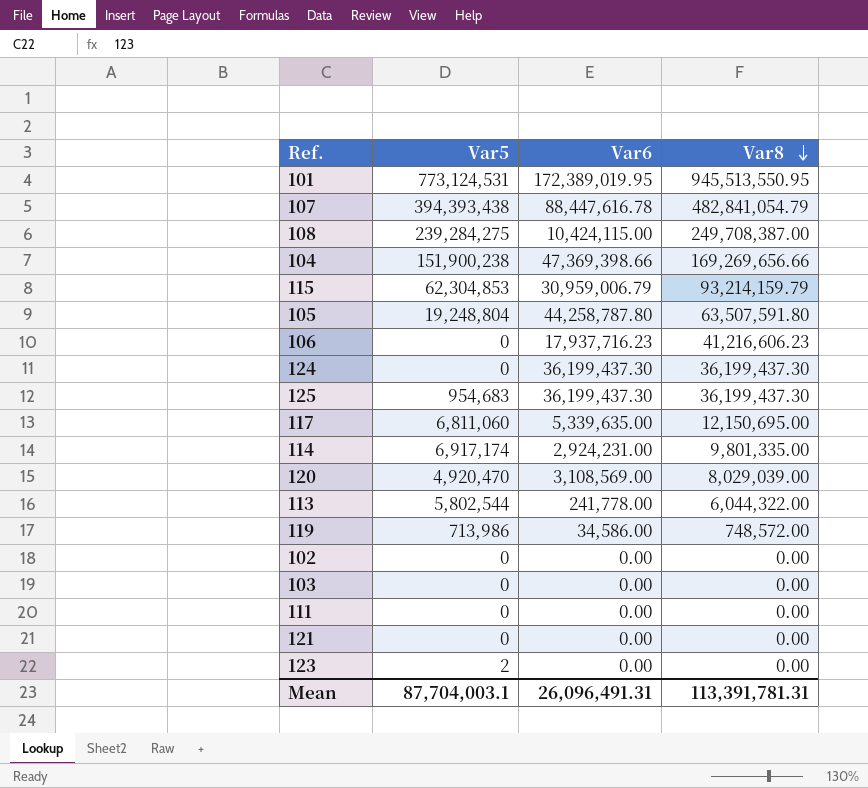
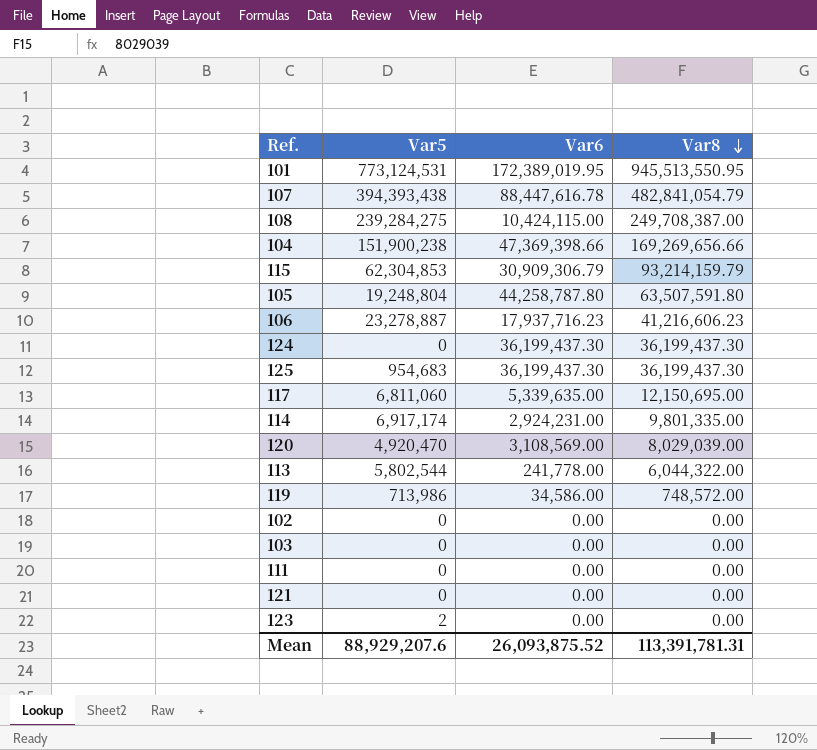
115 | Var6: 30,959,006.79 -> 30,909,306.79
106 | Var5: 0 -> 23,278,887
Mean | Var5: 87,704,003.1 -> 88,929,207.6
Mean | Var6: 26,096,491.31 -> 26,093,875.52

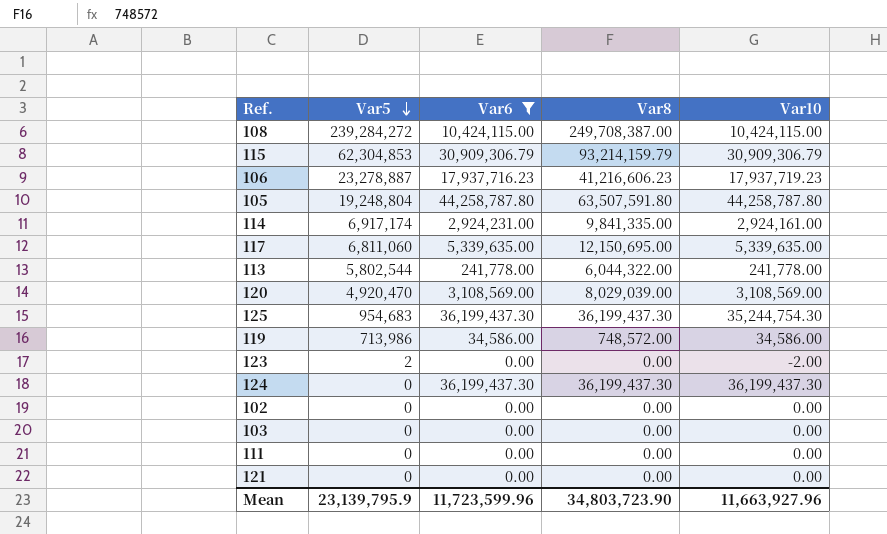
filter: none -> Var6 <= 44,258,787.80
row order: Var8 descending -> Var5 descending
column Var10 | formula: none -> [Var8] - [Var5]
108 | Var5: 239,284,275 -> 239,284,272
114 | Var8: 9,801,335.00 -> 9,841,335.00
Mean | Var5: 88,929,207.6 -> 23,139,795.9
Mean | Var6: 26,093,875.52 -> 11,723,599.96
Mean | Var8: 113,391,781.31 -> 34,803,723.90

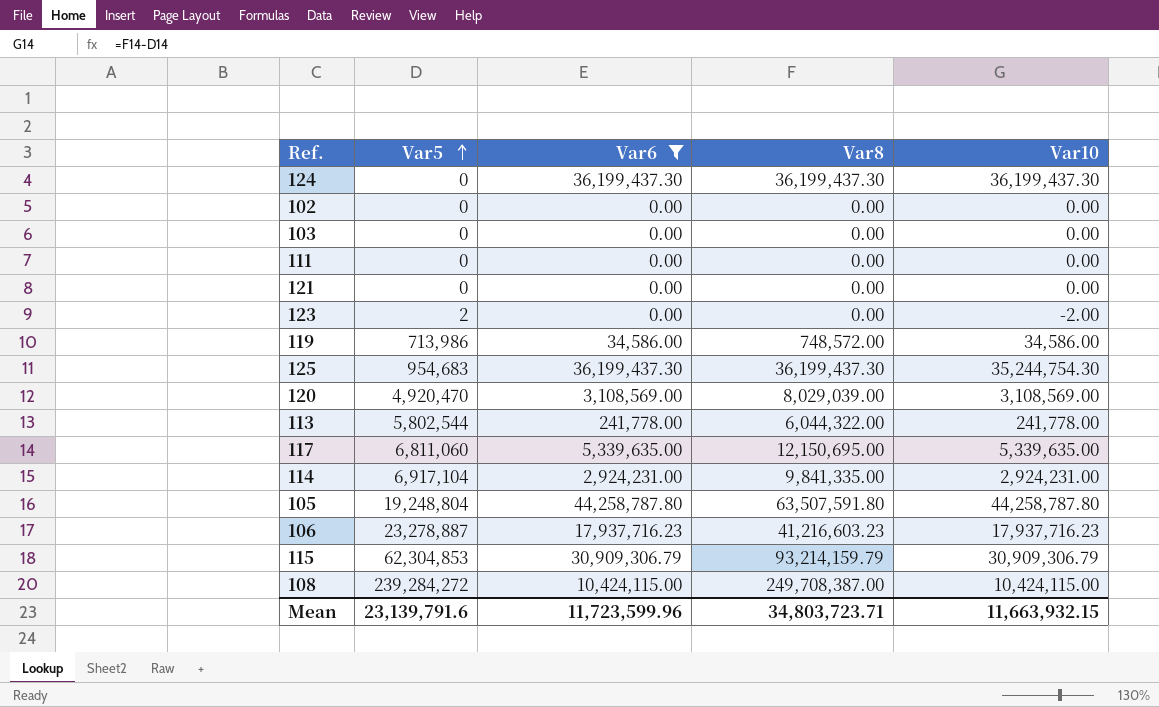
row order: Var5 descending -> Var5 ascending
114 | Var5: 6,917,174 -> 6,917,104
114 | Var10: 2,924,161.00 -> 2,924,231.00
106 | Var8: 41,216,606.23 -> 41,216,603.23
106 | Var10: 17,937,719.23 -> 17,937,716.23
Mean | Var5: 23,139,795.9 -> 23,139,791.6
Mean | Var8: 34,803,723.90 -> 34,803,723.71
Mean | Var10: 11,663,927.96 -> 11,663,932.15

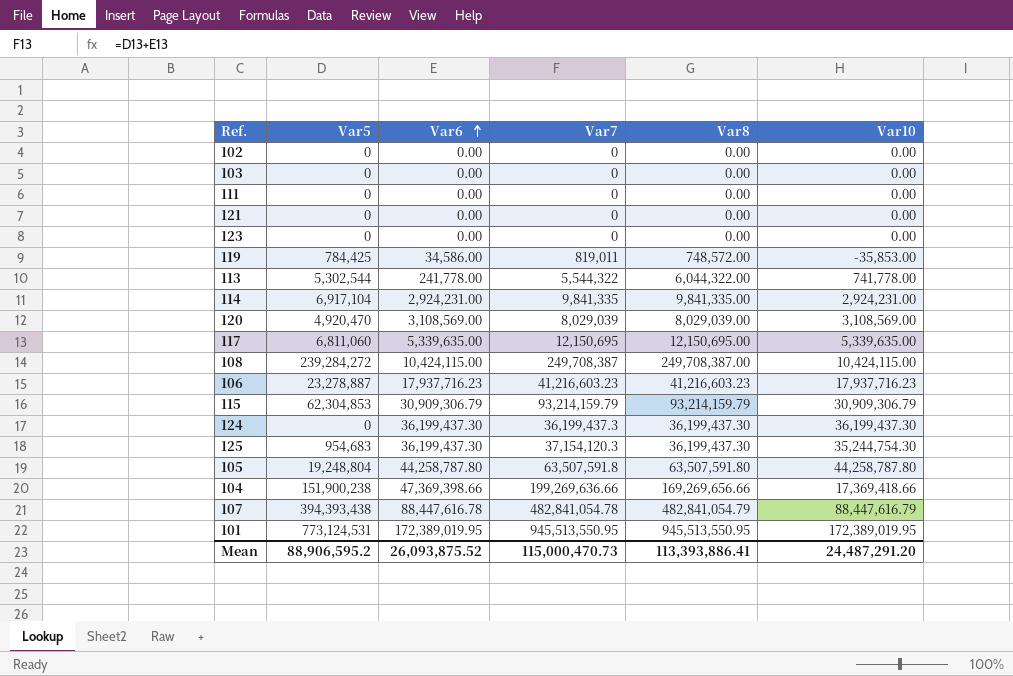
filter: Var6 <= 44,258,787.80 -> none
row order: Var5 ascending -> Var6 ascending
column Var7 | formula: none -> [Var5] + [Var6]
123 | Var5: 2 -> 0
123 | Var10: -2.00 -> 0.00
119 | Var5: 713,986 -> 784,425
119 | Var10: 34,586.00 -> -35,853.00
113 | Var5: 5,802,544 -> 5,302,544
113 | Var10: 241,778.00 -> 741,778.00
Mean | Var5: 23,139,791.6 -> 88,906,595.2
Mean | Var6: 11,723,599.96 -> 26,093,875.52
Mean | Var8: 34,803,723.71 -> 113,393,886.41
Mean | Var10: 11,663,932.15 -> 24,487,291.20

